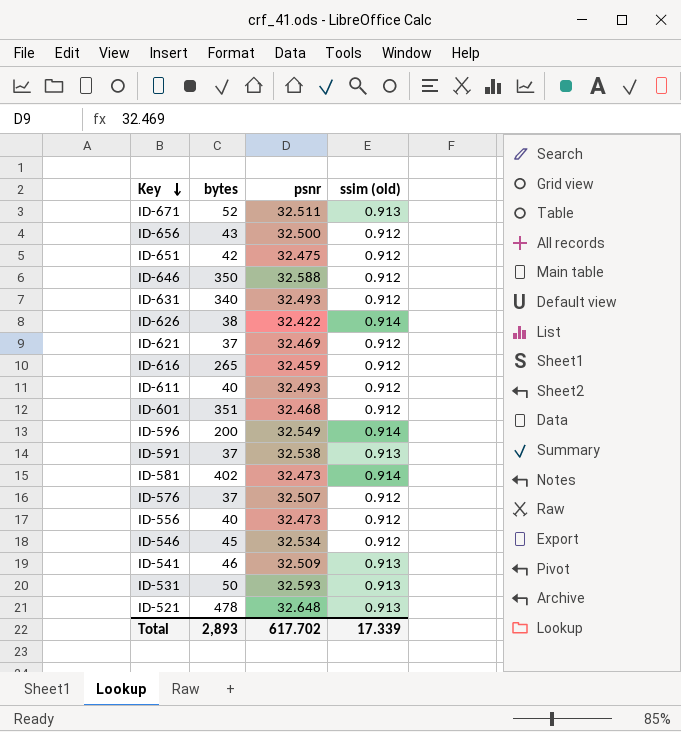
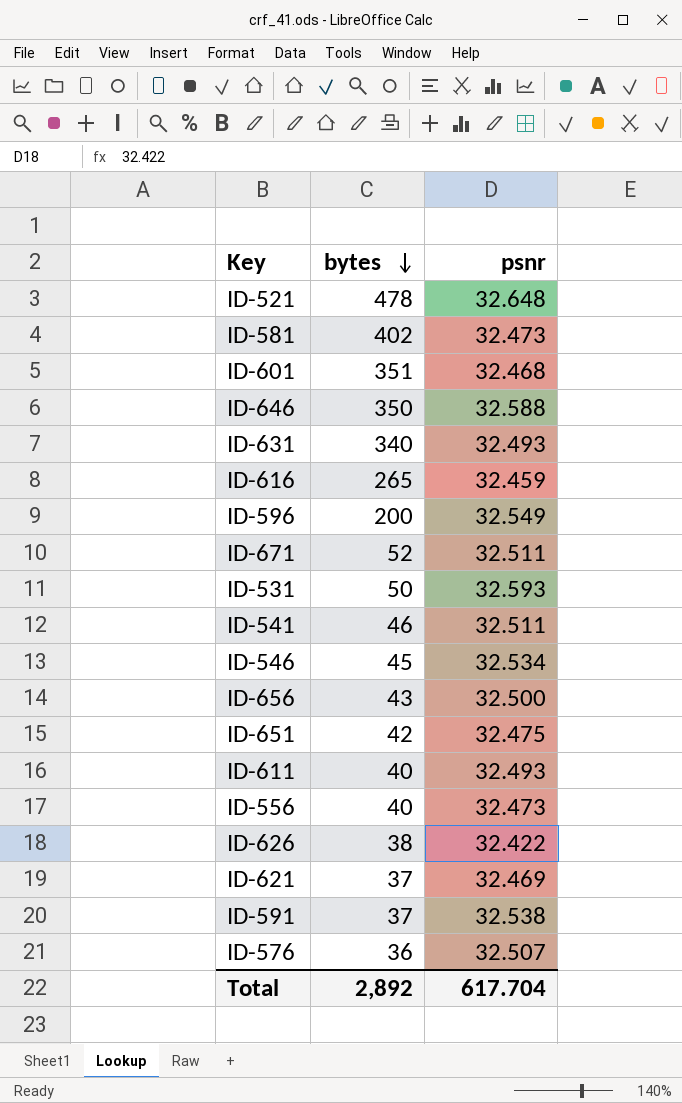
row order: Key descending -> bytes descending
column ssim (old) | position: 4 -> none
ID-541 | psnr: 32.509 -> 32.511
ID-576 | bytes: 37 -> 36
Total | bytes: 2,893 -> 2,892
Total | psnr: 617.702 -> 617.704

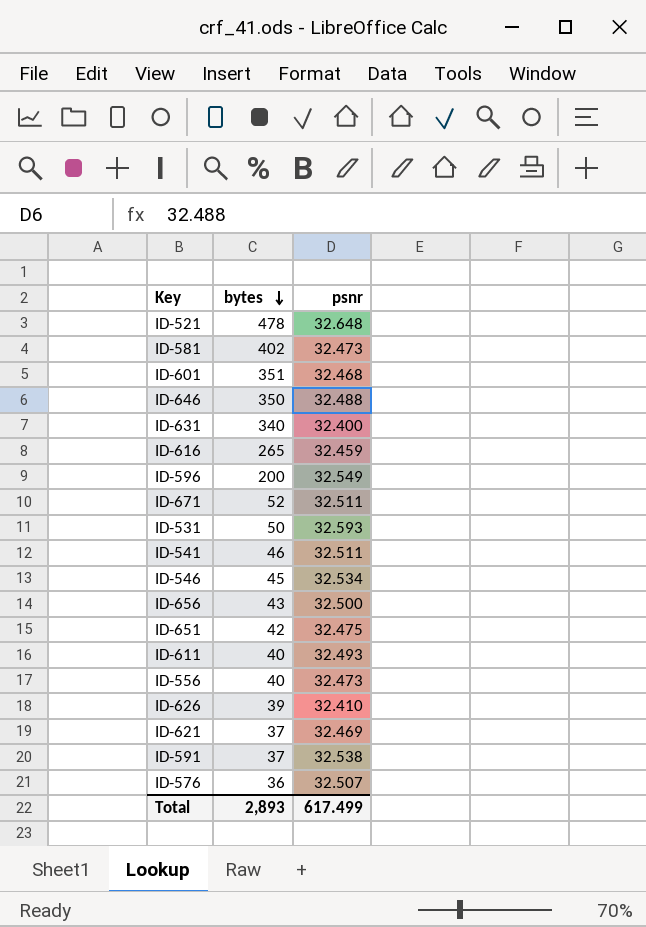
ID-646 | psnr: 32.588 -> 32.488
ID-631 | psnr: 32.493 -> 32.400
ID-626 | bytes: 38 -> 39
ID-626 | psnr: 32.422 -> 32.410
Total | bytes: 2,892 -> 2,893
Total | psnr: 617.704 -> 617.499

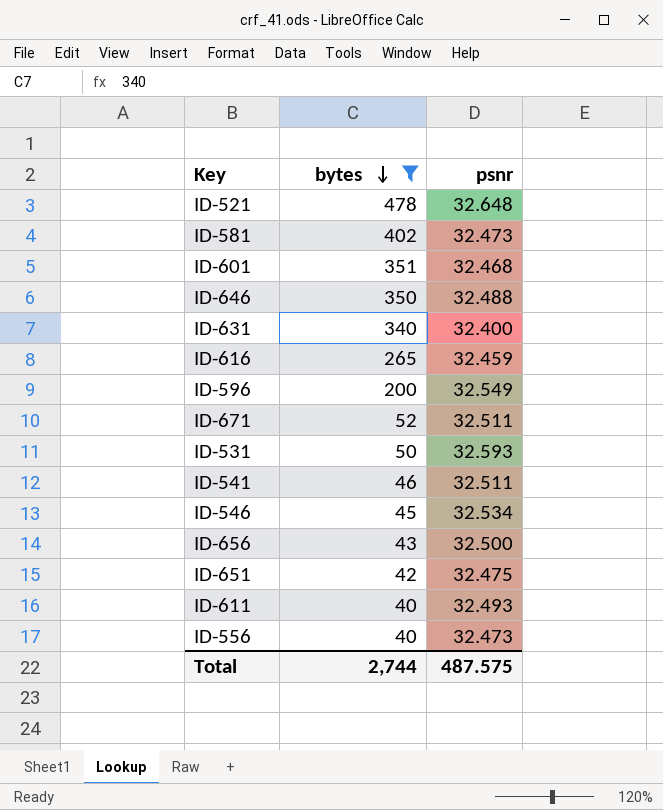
filter: none -> bytes >= 40
Total | bytes: 2,893 -> 2,744
Total | psnr: 617.499 -> 487.575

